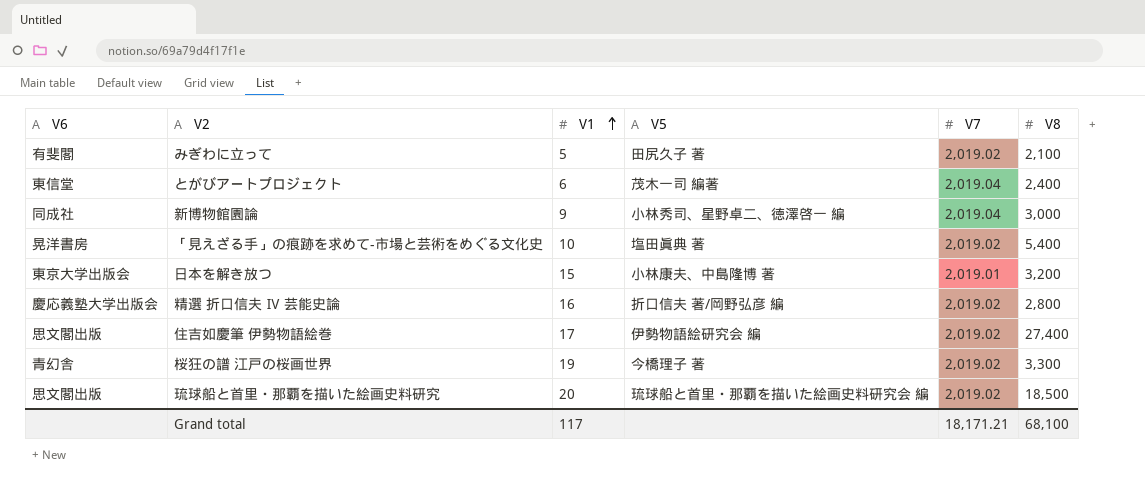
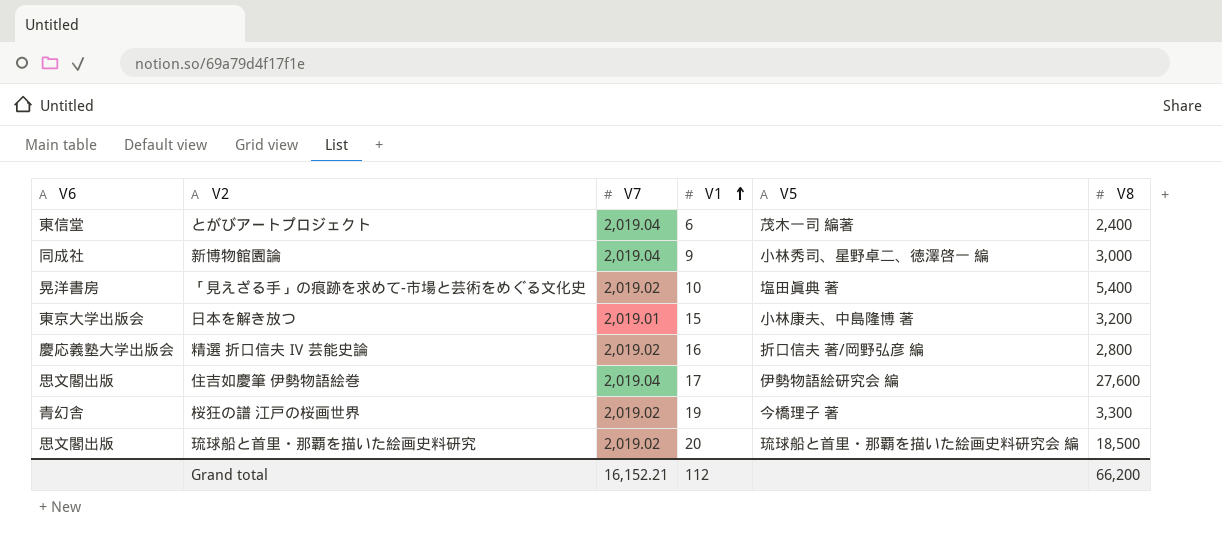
column V7 | position: 5 -> 3
row みぎわに立って: 有斐閣 | 5 | 田尻久子 著 | 2,019.02 | 2,100 -> none
住吉如慶筆 伊勢物語絵巻 | V7: 2,019.02 -> 2,019.04
住吉如慶筆 伊勢物語絵巻 | V8: 27,400 -> 27,600
Grand total | V7: 18,171.21 -> 16,152.21
Grand total | V1: 117 -> 112
Grand total | V8: 68,100 -> 66,200

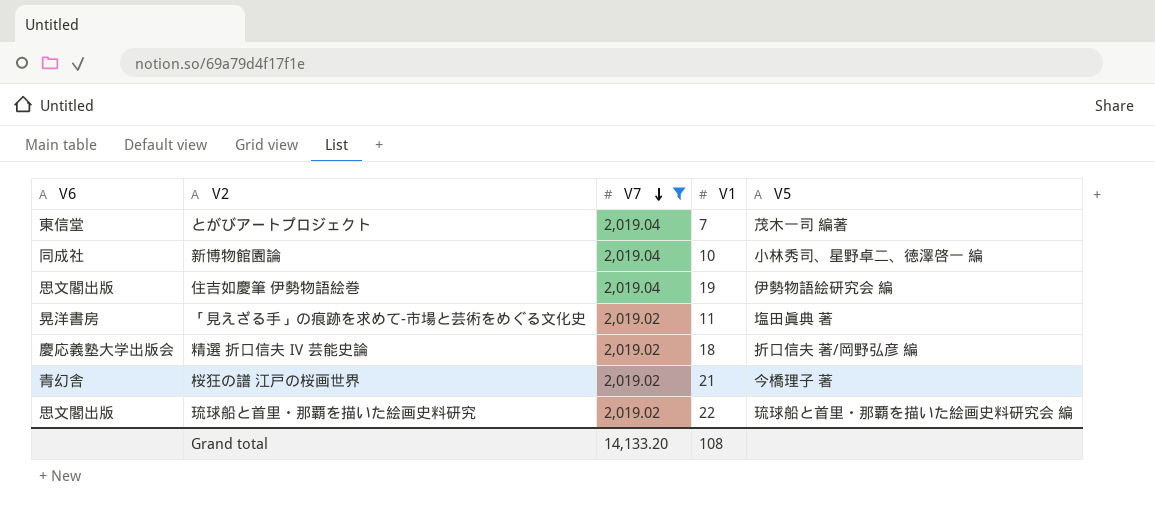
filter: none -> V7 != 2,019.01
row order: V1 ascending -> V7 descending
column V8 | position: 6 -> none
とがびアートプロジェクト | V1: 6 -> 7
新博物館園論 | V1: 9 -> 10
住吉如慶筆 伊勢物語絵巻 | V1: 17 -> 19
「見えざる手」の痕跡を求めて-市場と芸術をめぐる文化史 | V1: 10 -> 11
精選 折口信夫 Ⅳ 芸能史論 | V1: 16 -> 18
桜狂の譜 江戸の桜画世界 | V1: 19 -> 21
琉球船と首里・那覇を描いた絵画史料研究 | V1: 20 -> 22
Grand total | V7: 16,152.21 -> 14,133.20
Grand total | V1: 112 -> 108

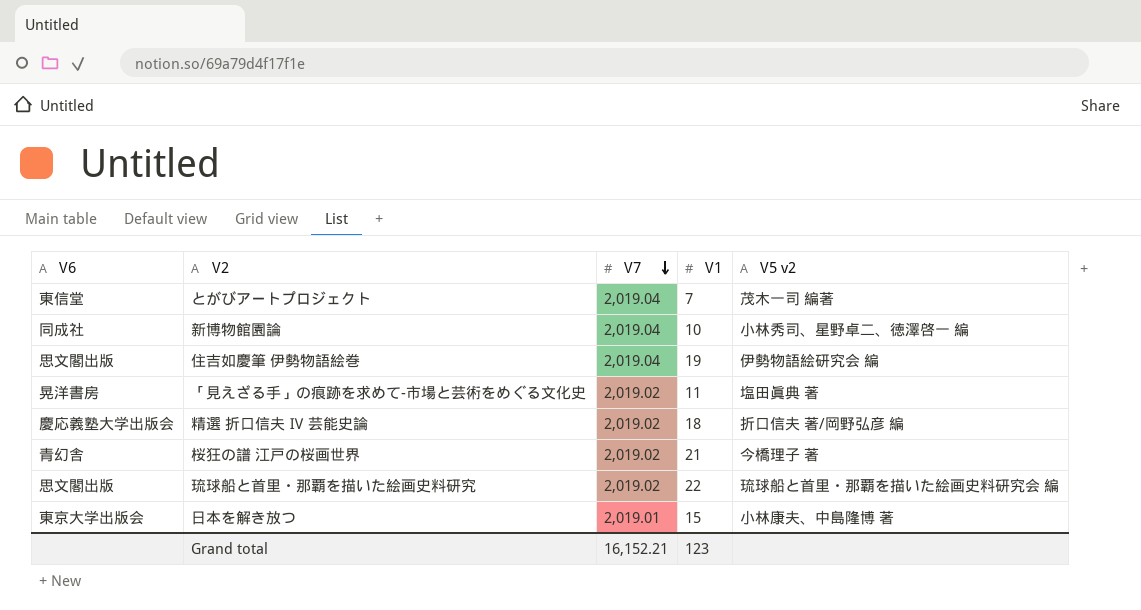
filter: V7 != 2,019.01 -> none
column name: V5 -> V5 v2
Grand total | V7: 14,133.20 -> 16,152.21
Grand total | V1: 108 -> 123

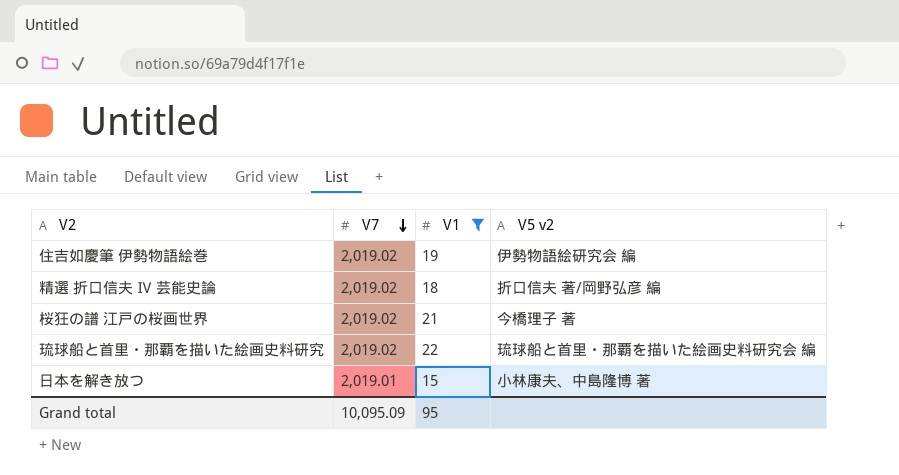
filter: none -> V1 >= 15
column V6 | position: 1 -> none
住吉如慶筆 伊勢物語絵巻 | V7: 2,019.04 -> 2,019.02
Grand total | V7: 16,152.21 -> 10,095.09
Grand total | V1: 123 -> 95

